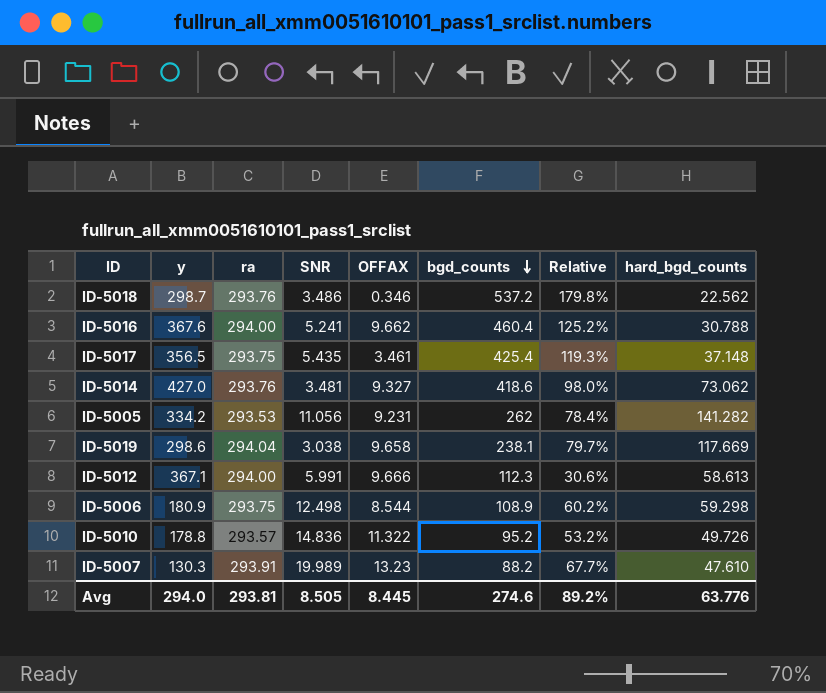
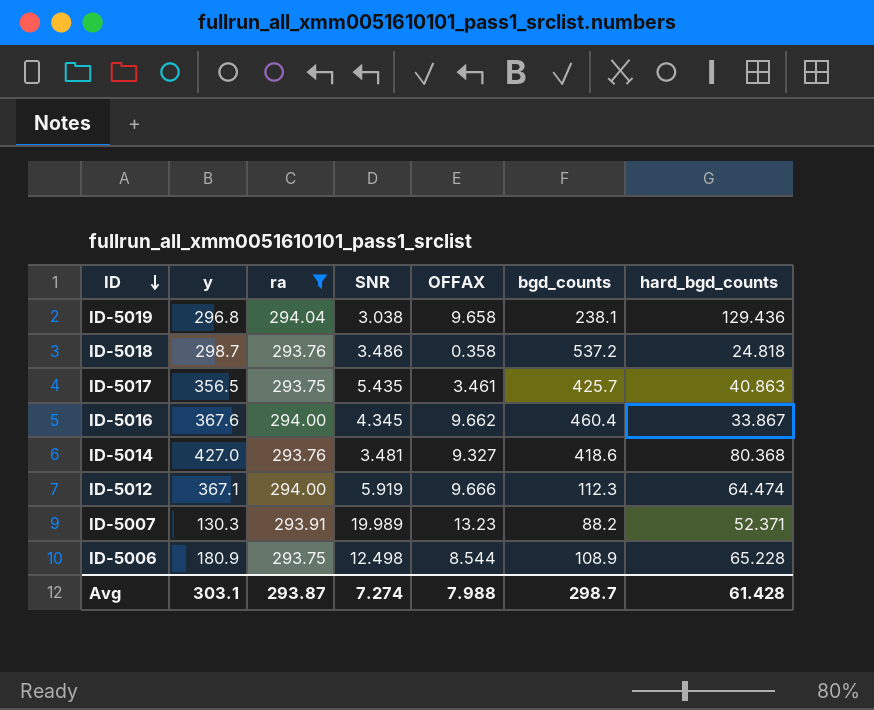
filter: none -> ra >= 293.75
row order: bgd_counts descending -> ID descending
column Relative | formula: [bgd_counts] / [y] -> none
ID-5019 | y: 298.6 -> 296.8
ID-5019 | hard_bgd_counts: 117.669 -> 129.436
ID-5018 | OFFAX: 0.346 -> 0.358
ID-5018 | hard_bgd_counts: 22.562 -> 24.818
ID-5017 | bgd_counts: 425.4 -> 425.7
ID-5017 | hard_bgd_counts: 37.148 -> 40.863
ID-5016 | SNR: 5.241 -> 4.345
ID-5016 | hard_bgd_counts: 30.788 -> 33.867
ID-5014 | hard_bgd_counts: 73.062 -> 80.368
ID-5012 | SNR: 5.991 -> 5.919
ID-5012 | hard_bgd_counts: 58.613 -> 64.474
ID-5007 | hard_bgd_counts: 47.610 -> 52.371
ID-5006 | hard_bgd_counts: 59.298 -> 65.228
Avg | y: 294.0 -> 303.1
Avg | ra: 293.81 -> 293.87
Avg | SNR: 8.505 -> 7.274
Avg | OFFAX: 8.445 -> 7.988
Avg | bgd_counts: 274.6 -> 298.7
Avg | hard_bgd_counts: 63.776 -> 61.428

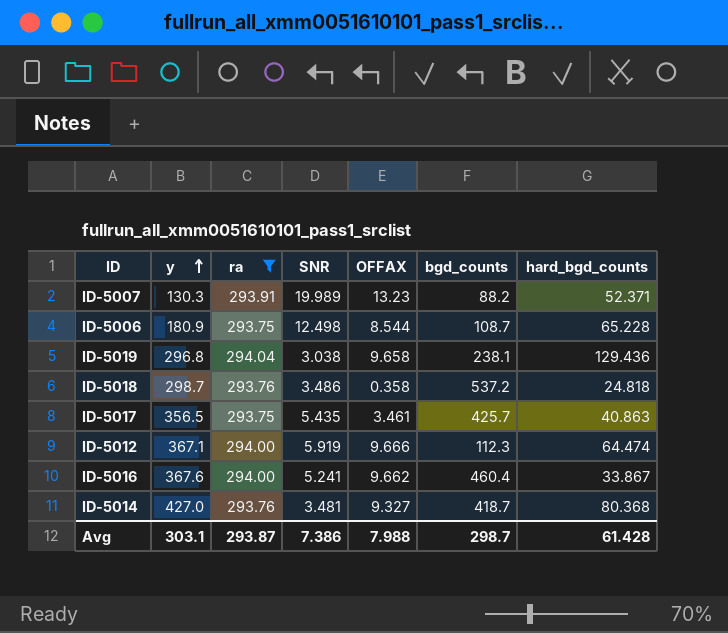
row order: ID descending -> y ascending
ID-5006 | bgd_counts: 108.9 -> 108.7
ID-5016 | SNR: 4.345 -> 5.241
ID-5014 | bgd_counts: 418.6 -> 418.7
Avg | SNR: 7.274 -> 7.386

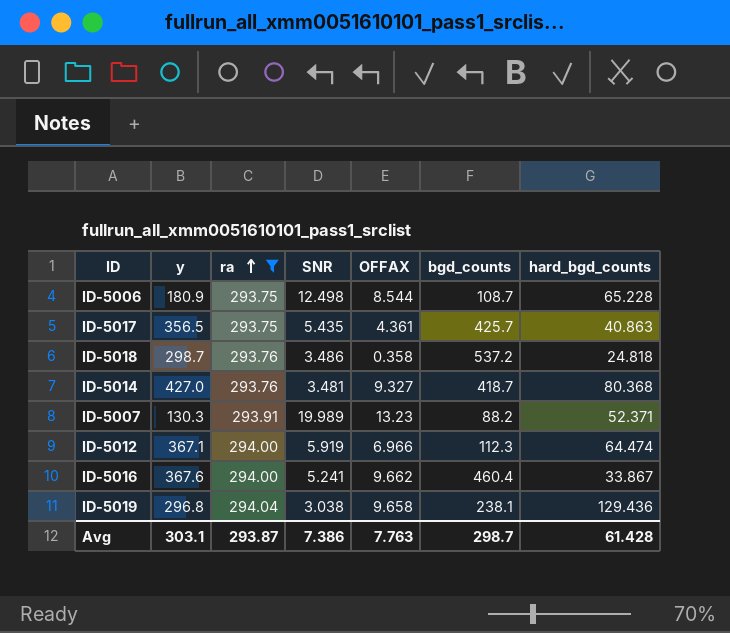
row order: y ascending -> ra ascending
ID-5017 | OFFAX: 3.461 -> 4.361
ID-5012 | OFFAX: 9.666 -> 6.966
Avg | OFFAX: 7.988 -> 7.763

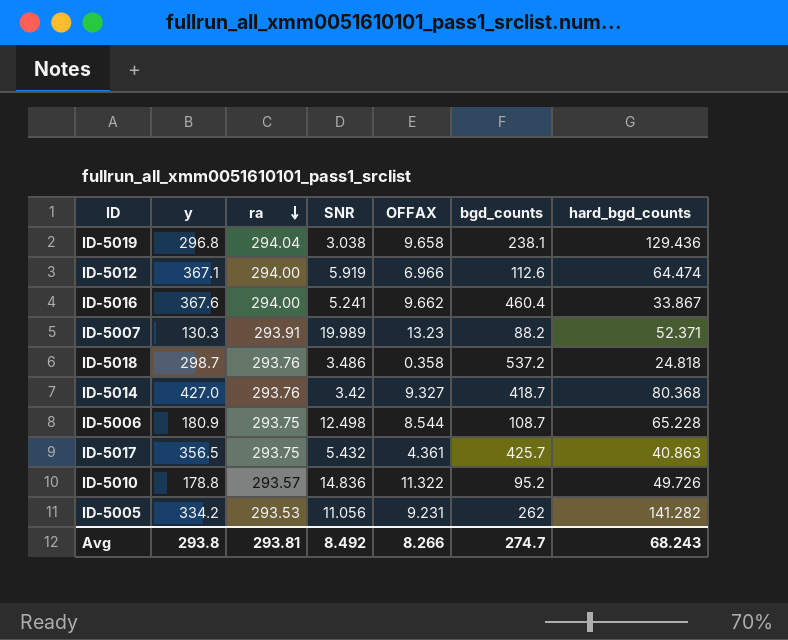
filter: ra >= 293.75 -> none
row order: ra ascending -> ra descending
ID-5012 | bgd_counts: 112.3 -> 112.6
ID-5014 | SNR: 3.481 -> 3.42
ID-5017 | SNR: 5.435 -> 5.432
Avg | y: 303.1 -> 293.8
Avg | ra: 293.87 -> 293.81
Avg | SNR: 7.386 -> 8.492
Avg | OFFAX: 7.763 -> 8.266
Avg | bgd_counts: 298.7 -> 274.7
Avg | hard_bgd_counts: 61.428 -> 68.243

